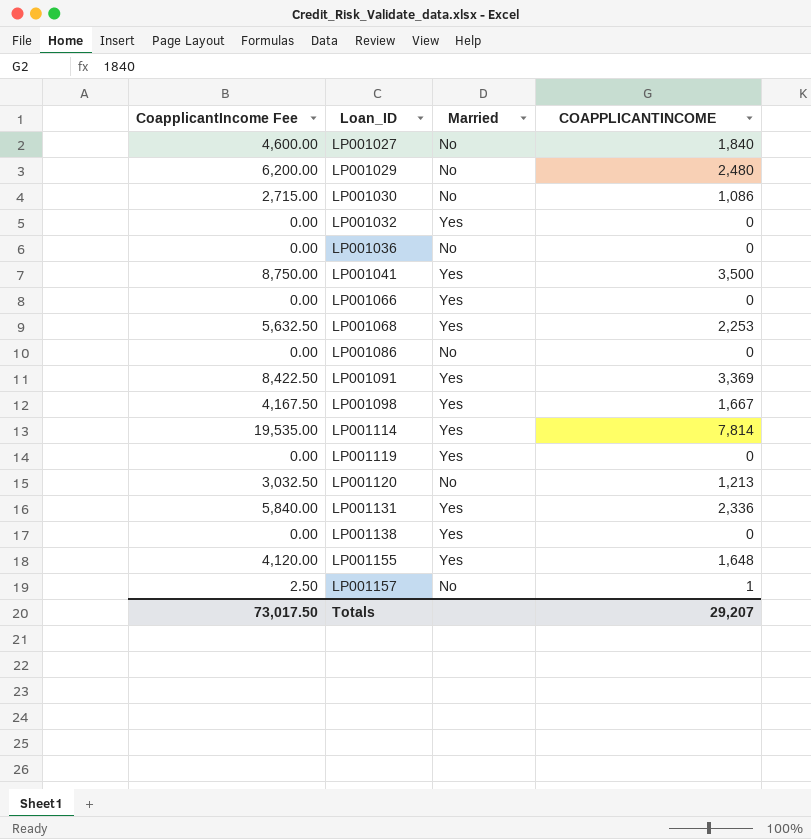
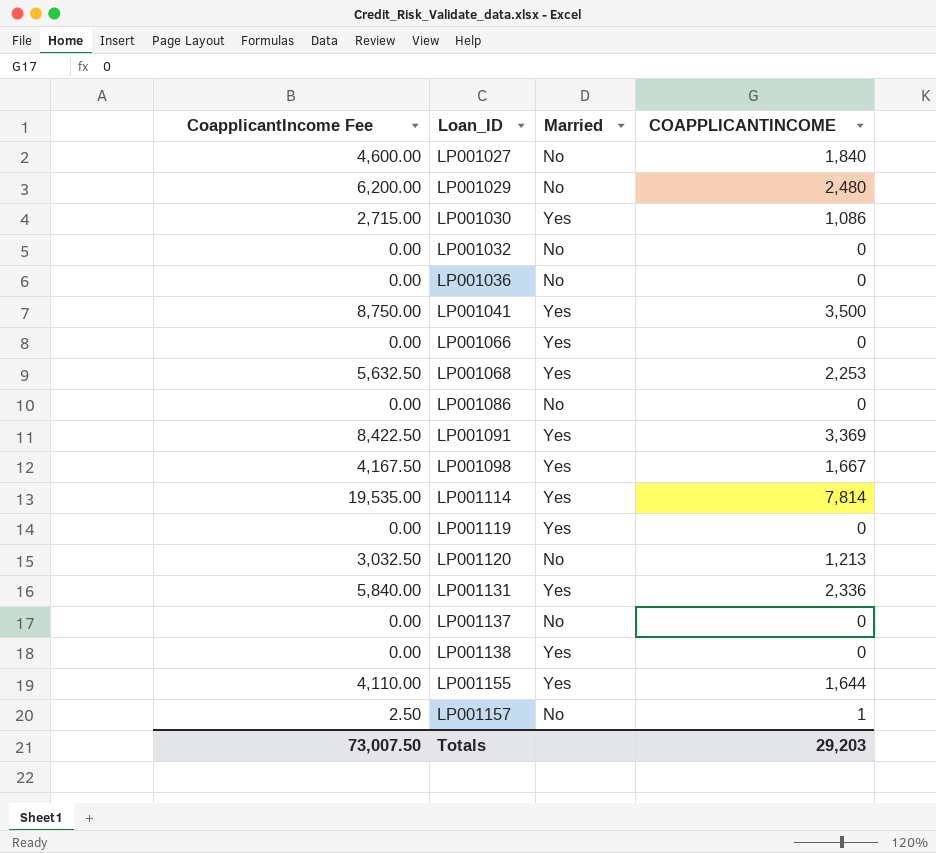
LP001030 | Married: No -> Yes
LP001032 | Married: Yes -> No
row LP001137: none -> 0.00 | No | 0
LP001155 | CoapplicantIncome Fee: 4,120.00 -> 4,110.00
LP001155 | COAPPLICANTINCOME: 1,648 -> 1,644
Totals | CoapplicantIncome Fee: 73,017.50 -> 73,007.50
Totals | COAPPLICANTINCOME: 29,207 -> 29,203

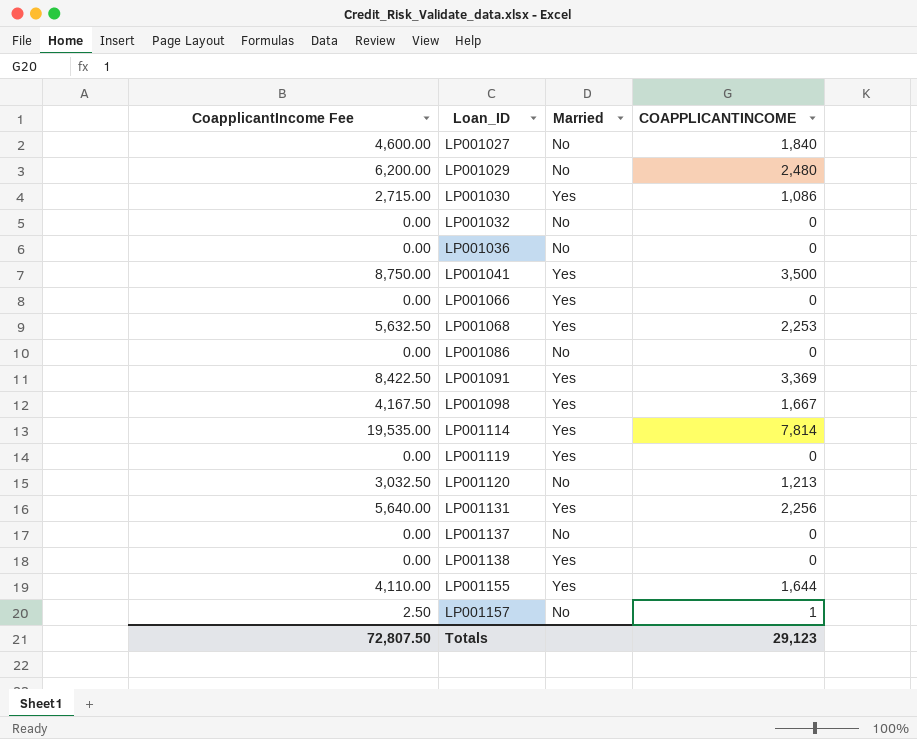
LP001131 | CoapplicantIncome Fee: 5,840.00 -> 5,640.00
LP001131 | COAPPLICANTINCOME: 2,336 -> 2,256
Totals | CoapplicantIncome Fee: 73,007.50 -> 72,807.50
Totals | COAPPLICANTINCOME: 29,203 -> 29,123

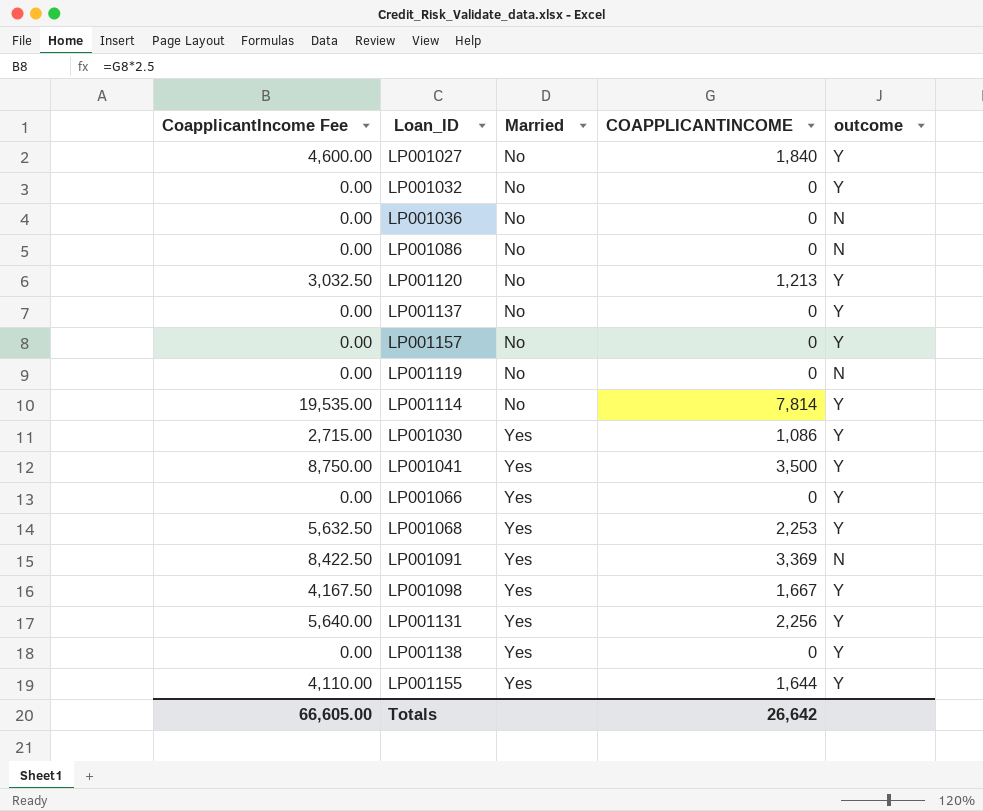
row order: Loan_ID ascending -> Married ascending
column outcome | position: none -> 5
row LP001029: 6,200.00 | No | 2,480 -> none
LP001157 | CoapplicantIncome Fee: 2.50 -> 0.00
LP001157 | COAPPLICANTINCOME: 1 -> 0
LP001119 | Married: Yes -> No
LP001114 | Married: Yes -> No
Totals | CoapplicantIncome Fee: 72,807.50 -> 66,605.00
Totals | COAPPLICANTINCOME: 29,123 -> 26,642

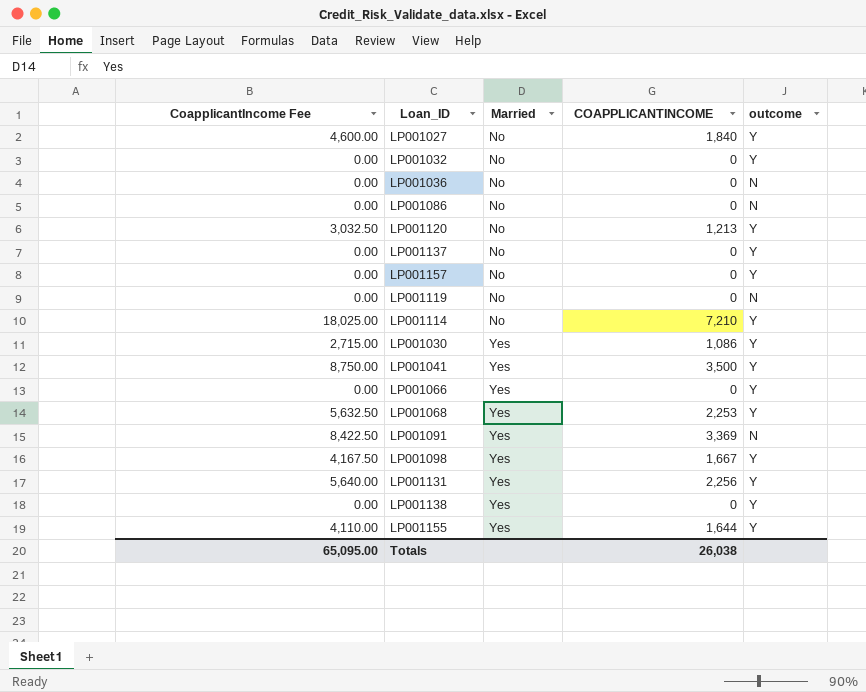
LP001114 | CoapplicantIncome Fee: 19,535.00 -> 18,025.00
LP001114 | COAPPLICANTINCOME: 7,814 -> 7,210
Totals | CoapplicantIncome Fee: 66,605.00 -> 65,095.00
Totals | COAPPLICANTINCOME: 26,642 -> 26,038

